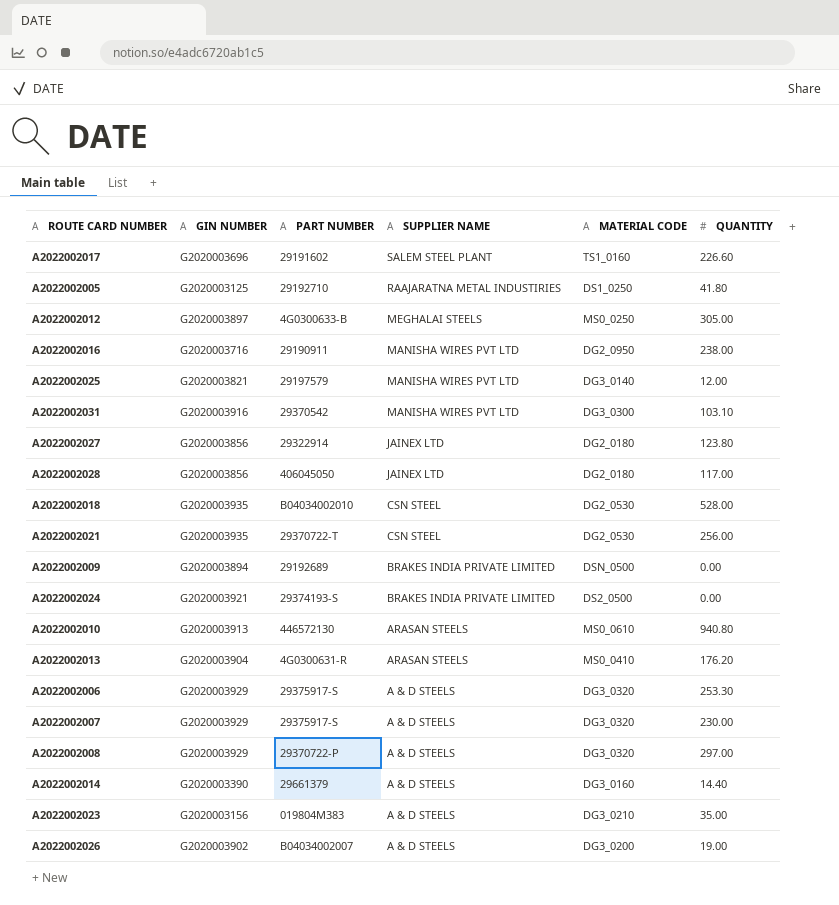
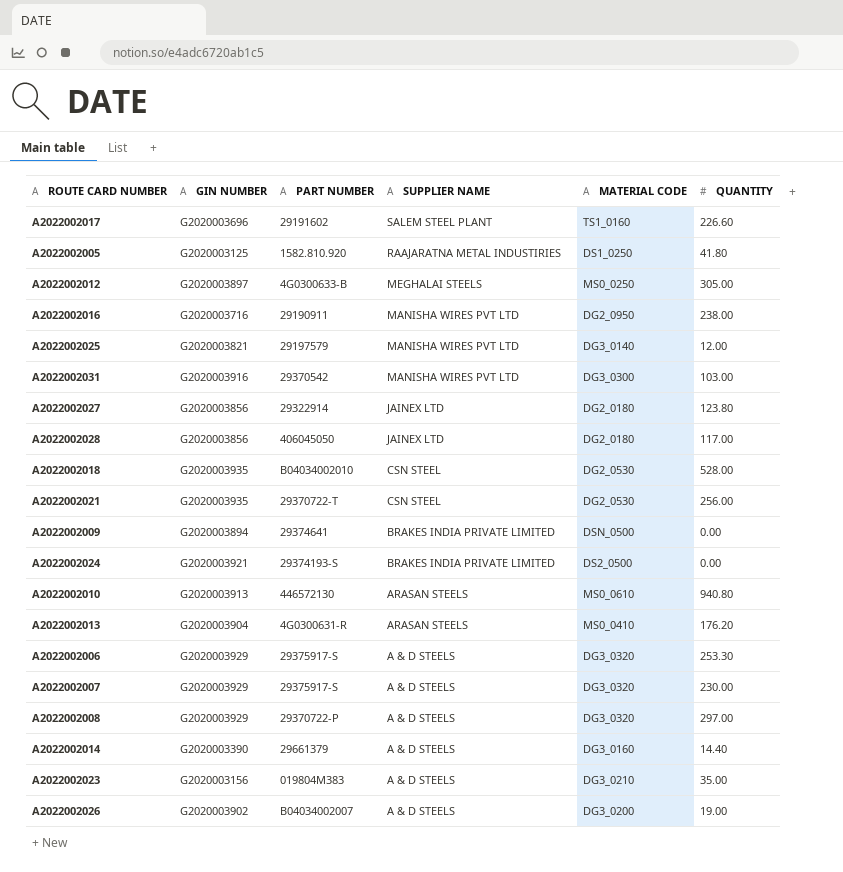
A2022002005 | PART NUMBER: 29192710 -> 1582.810.920
A2022002031 | QUANTITY: 103.10 -> 103.00
A2022002009 | PART NUMBER: 29192689 -> 29374641

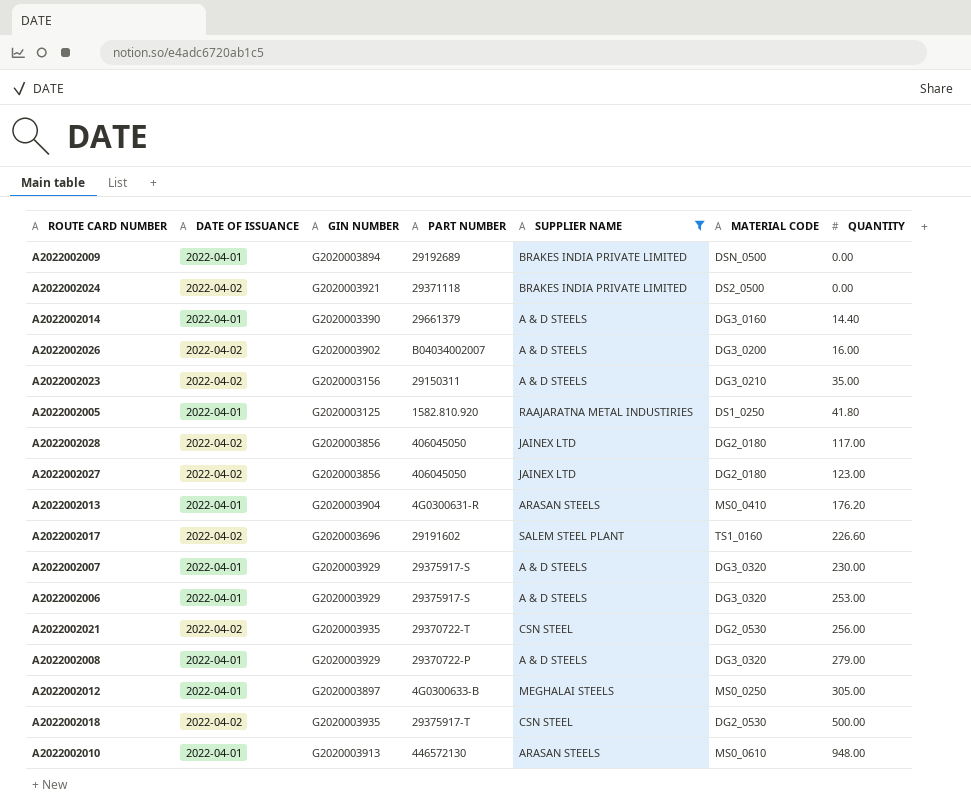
filter: none -> SUPPLIER NAME != MANISHA WIRES PVT LTD
row order: SUPPLIER NAME descending -> QUANTITY ascending
column DATE OF ISSUANCE | position: none -> 2
A2022002009 | PART NUMBER: 29374641 -> 29192689
A2022002024 | PART NUMBER: 29374193-S -> 29371118
A2022002026 | QUANTITY: 19.00 -> 16.00
A2022002023 | PART NUMBER: 019804M383 -> 29150311
A2022002027 | PART NUMBER: 29322914 -> 406045050
A2022002027 | QUANTITY: 123.80 -> 123.00
A2022002006 | QUANTITY: 253.30 -> 253.00
A2022002008 | QUANTITY: 297.00 -> 279.00
A2022002018 | PART NUMBER: B04034002010 -> 29375917-T
A2022002018 | QUANTITY: 528.00 -> 500.00
A2022002010 | QUANTITY: 940.80 -> 948.00

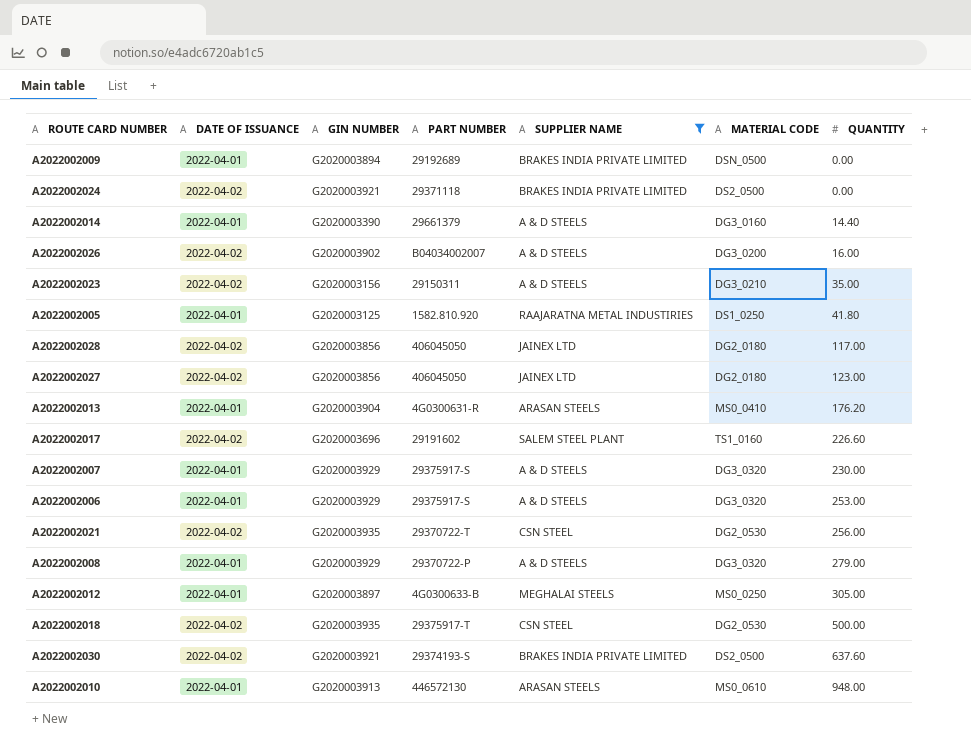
row A2022002030: none -> 2022-04-02 | G2020003921 | 29374193-S | BRAKES INDIA PRIVATE LIMITED | DS2_0500 | 637.60

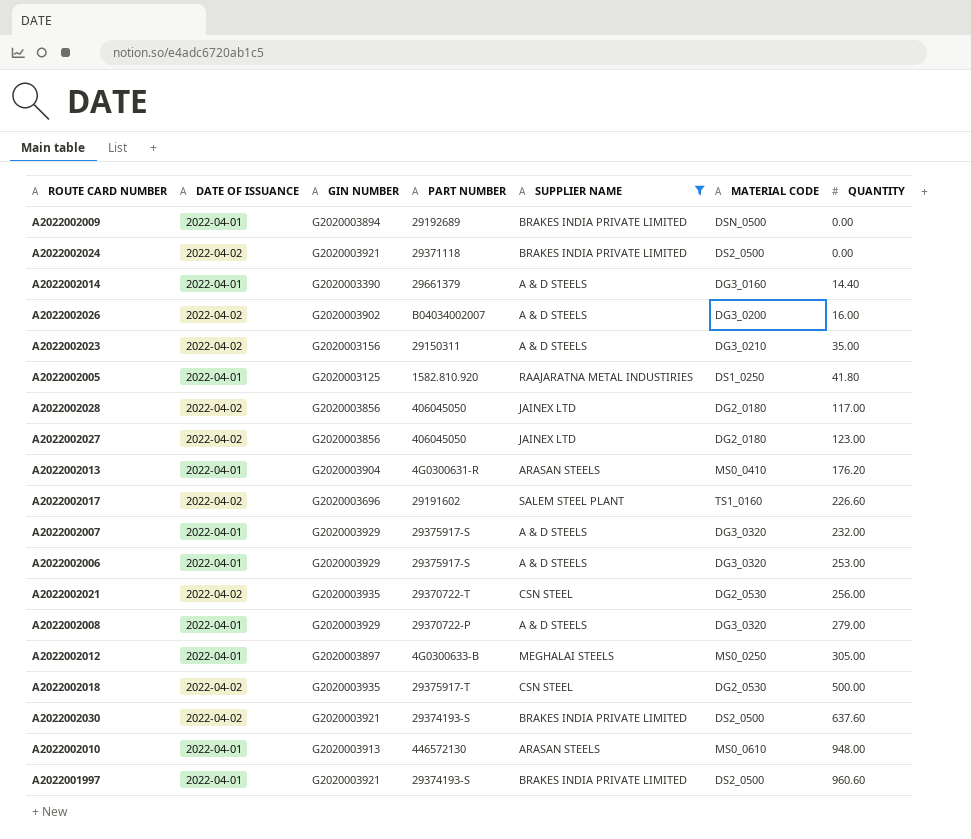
A2022002007 | QUANTITY: 230.00 -> 232.00
row A2022001997: none -> 2022-04-01 | G2020003921 | 29374193-S | BRAKES INDIA PRIVATE LIMITED | DS2_0500 | 960.60

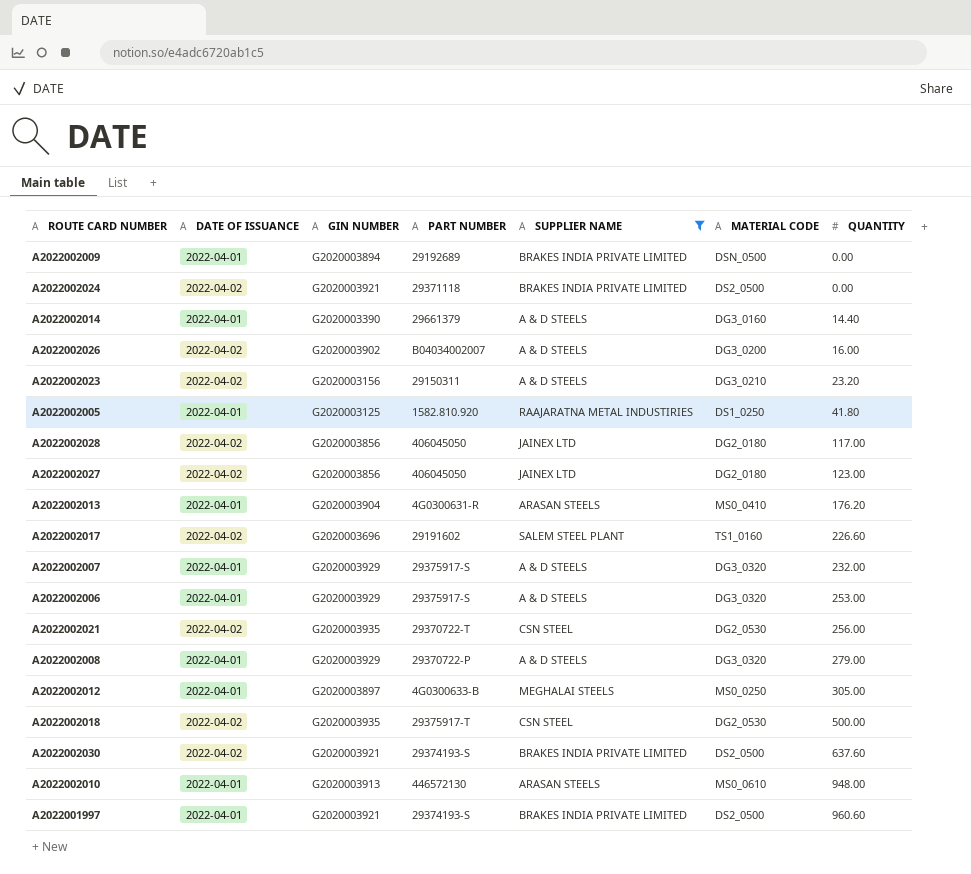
A2022002023 | QUANTITY: 35.00 -> 23.20

